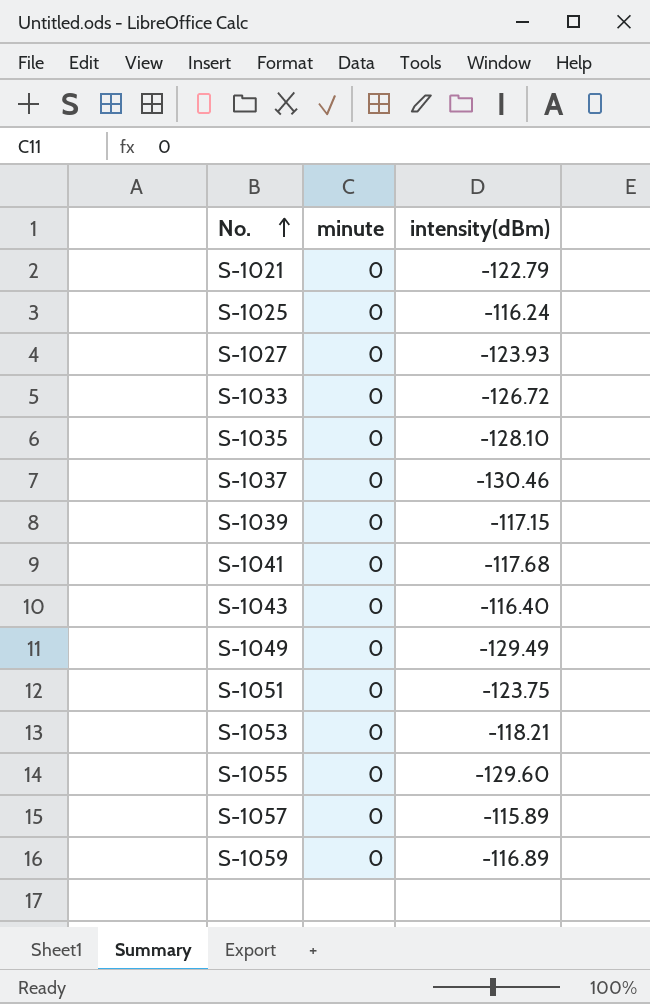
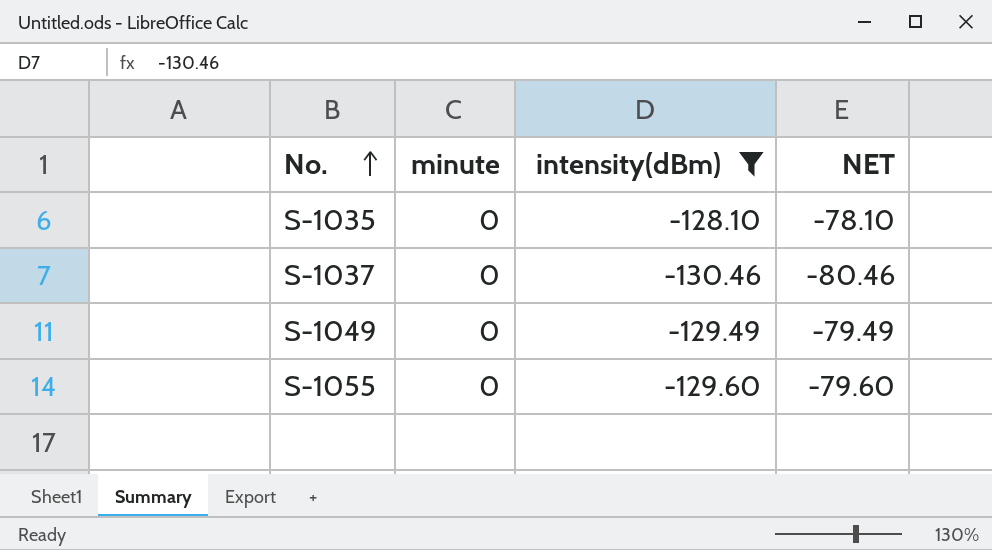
filter: none -> intensity(dBm) <= -128.10
column NET | formula: none -> [intensity(dBm)] + 50

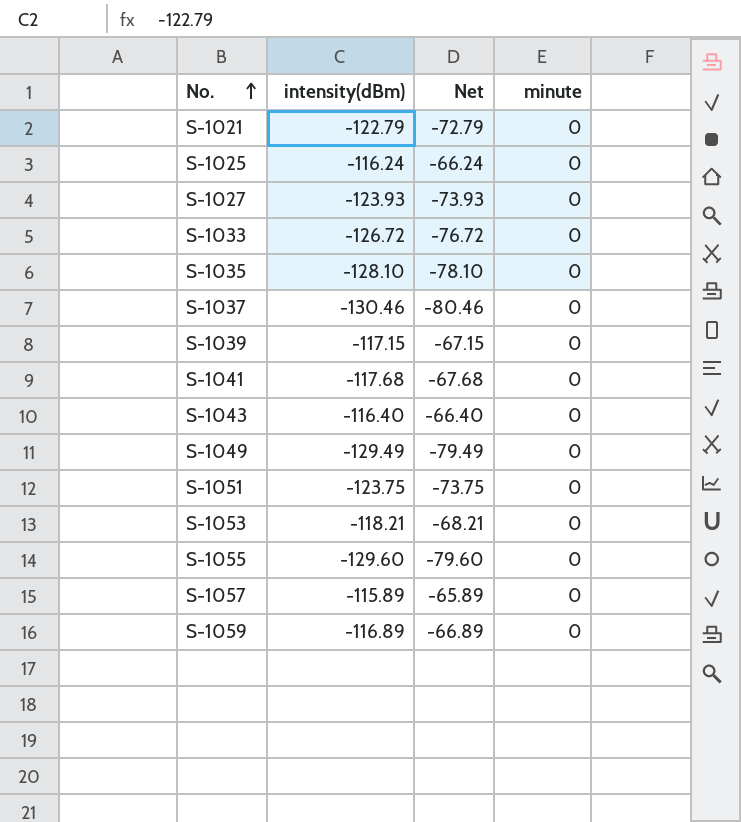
filter: intensity(dBm) <= -128.10 -> none
column name: NET -> Net
column minute | position: 2 -> 4

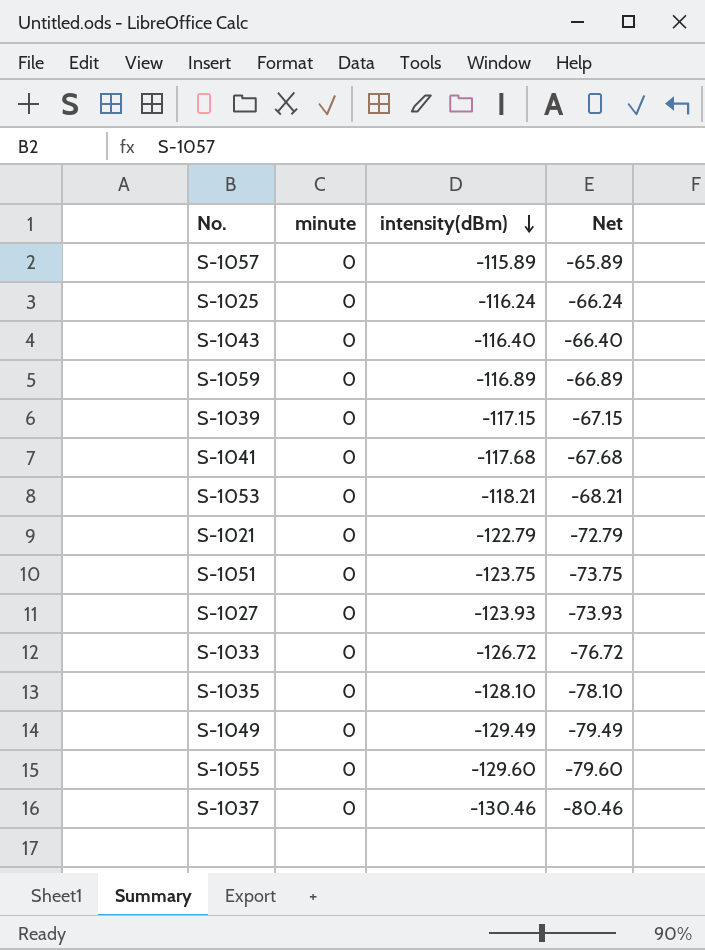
row order: No. ascending -> intensity(dBm) descending
column minute | position: 4 -> 2

